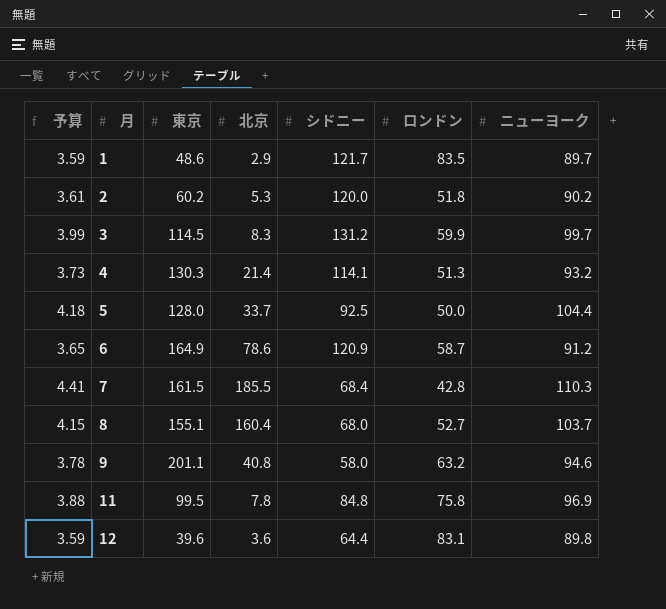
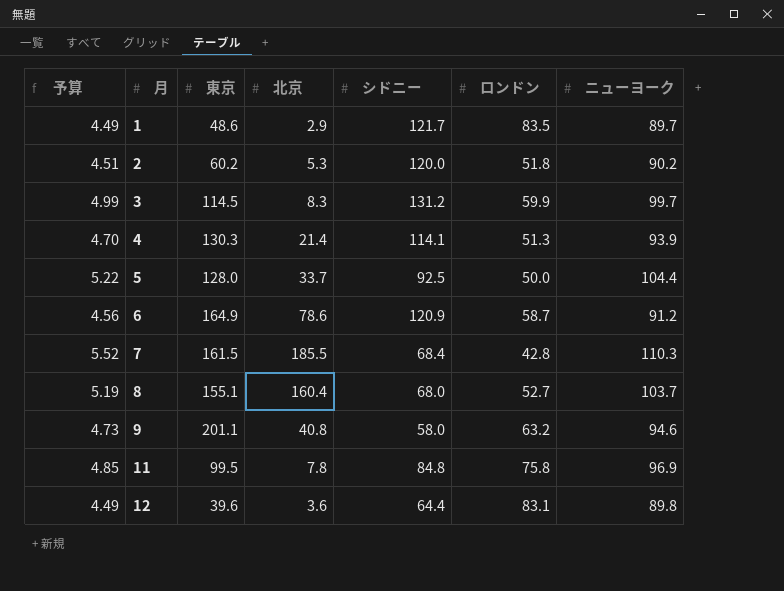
column 予算 | formula: [ニューヨーク] * 0.04 -> [ニューヨーク] * 0.05
4 | ニューヨーク: 93.2 -> 93.9

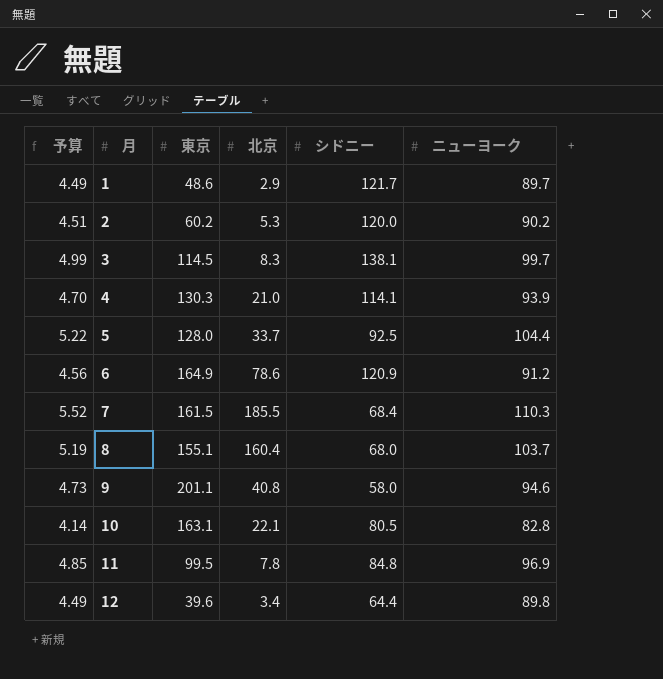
column ロンドン | position: 6 -> none
3 | シドニー: 131.2 -> 138.1
4 | 北京: 21.4 -> 21.0
row 10: none -> 4.14 | 163.1 | 22.1 | 80.5 | 82.8
12 | 北京: 3.6 -> 3.4

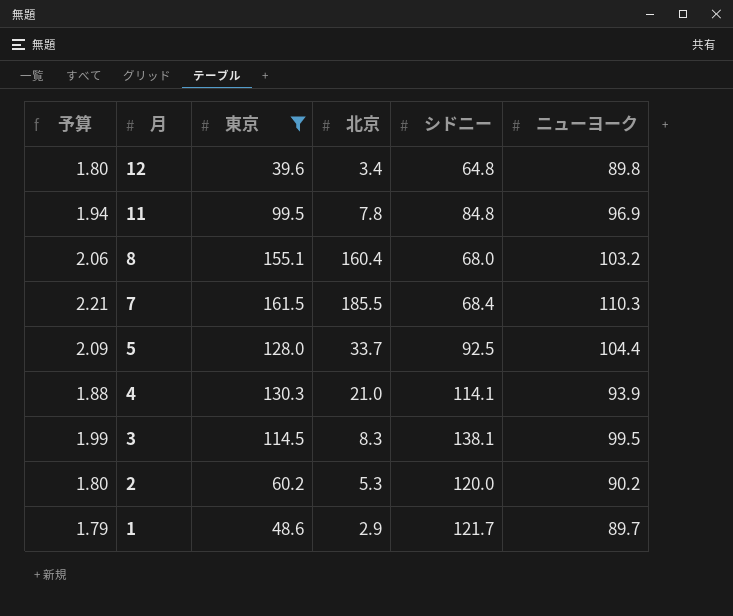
filter: none -> 東京 <= 161.5
row order: 月 ascending -> 月 descending
column 予算 | formula: [ニューヨーク] * 0.05 -> [ニューヨーク] * 0.02
12 | シドニー: 64.4 -> 64.8
8 | ニューヨーク: 103.7 -> 103.2
3 | ニューヨーク: 99.7 -> 99.5

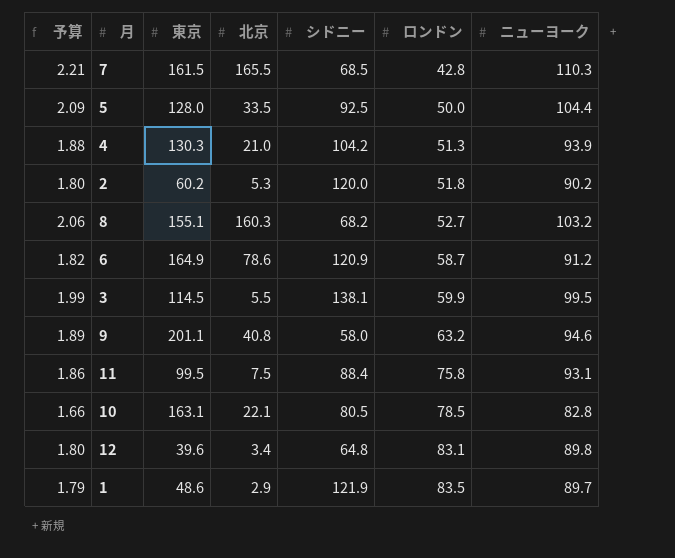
filter: 東京 <= 161.5 -> none
row order: 月 descending -> ロンドン ascending
column ロンドン | position: none -> 6
7 | 北京: 185.5 -> 165.5
7 | シドニー: 68.4 -> 68.5
5 | 北京: 33.7 -> 33.5
4 | シドニー: 114.1 -> 104.2
8 | 北京: 160.4 -> 160.3
8 | シドニー: 68.0 -> 68.2
3 | 北京: 8.3 -> 5.5
11 | 予算: 1.94 -> 1.86
11 | 北京: 7.8 -> 7.5
11 | シドニー: 84.8 -> 88.4
11 | ニューヨーク: 96.9 -> 93.1
1 | シドニー: 121.7 -> 121.9

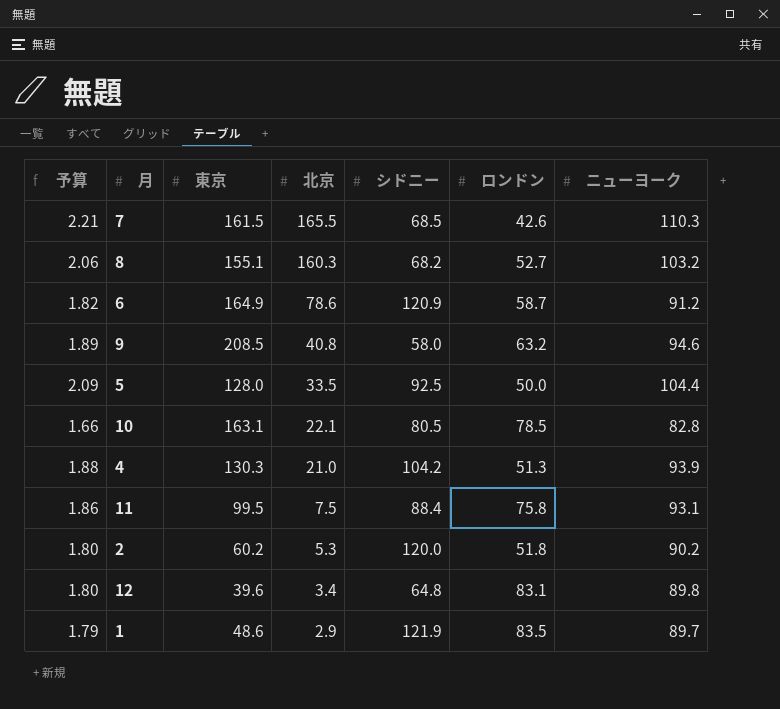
row order: ロンドン ascending -> 北京 descending
row 3: 1.99 | 114.5 | 5.5 | 138.1 | 59.9 | 99.5 -> none
7 | ロンドン: 42.8 -> 42.6
9 | 東京: 201.1 -> 208.5

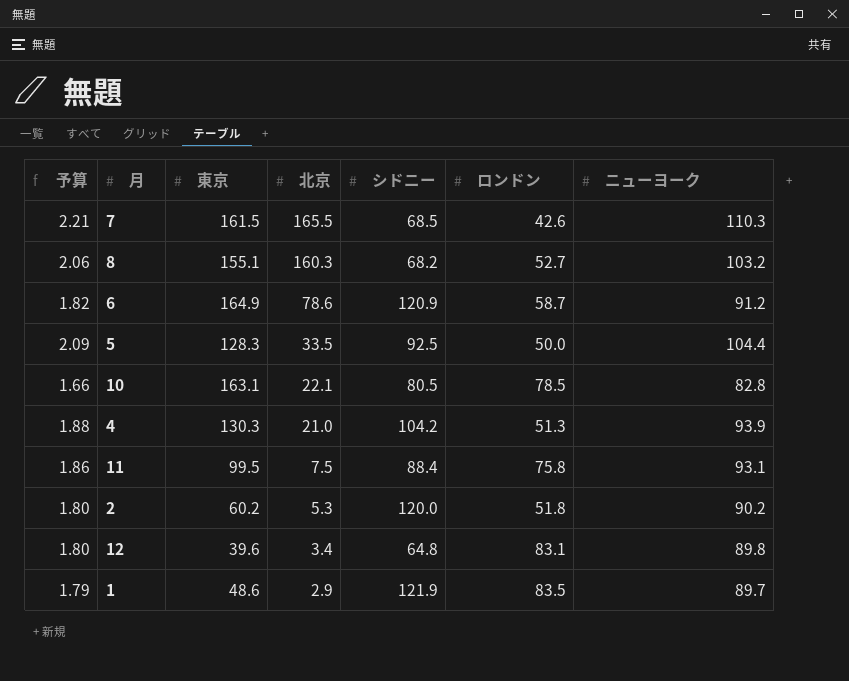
row 9: 1.89 | 208.5 | 40.8 | 58.0 | 63.2 | 94.6 -> none
5 | 東京: 128.0 -> 128.3

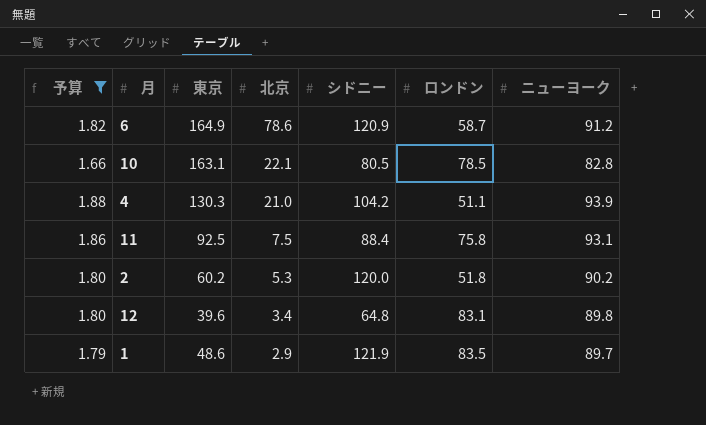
filter: none -> 予算 <= 1.88
4 | ロンドン: 51.3 -> 51.1
11 | 東京: 99.5 -> 92.5

